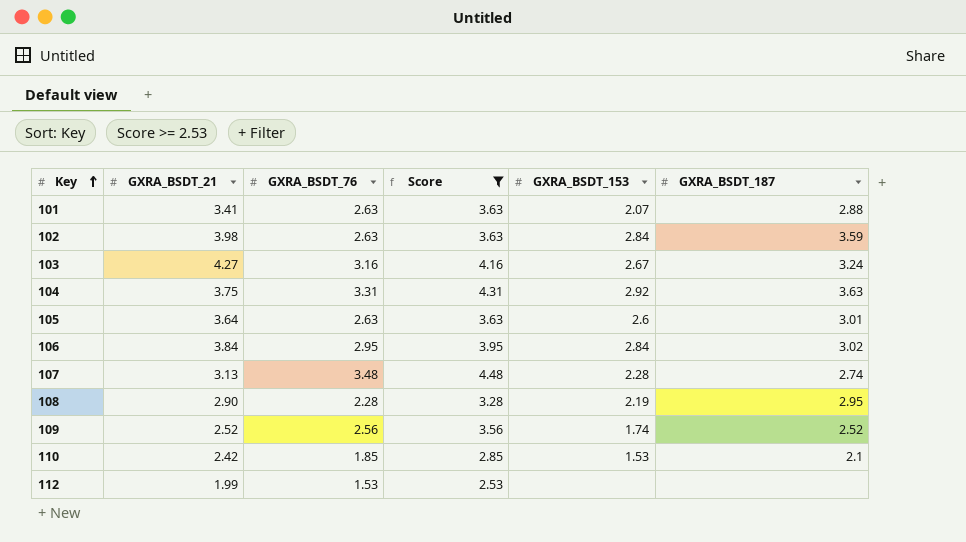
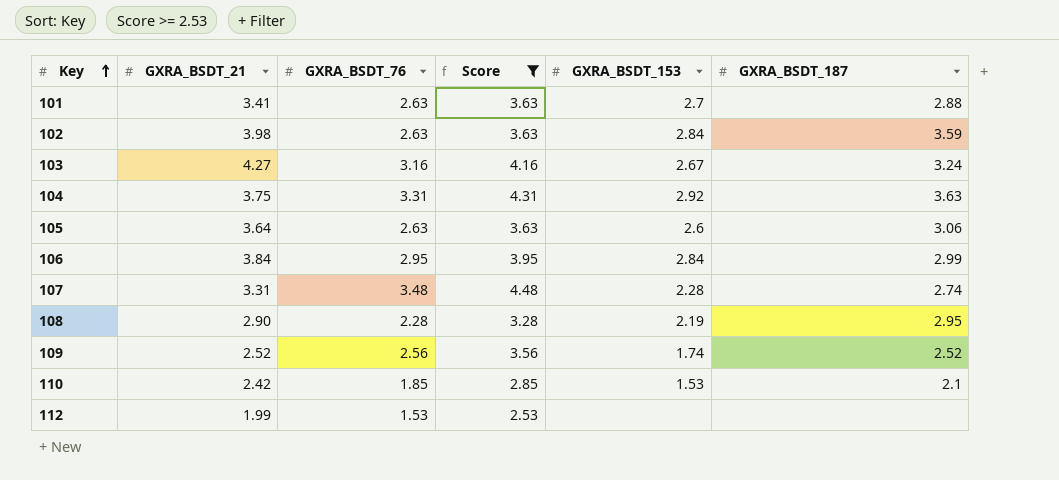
101 | GXRA_BSDT_153: 2.07 -> 2.7
105 | GXRA_BSDT_187: 3.01 -> 3.06
106 | GXRA_BSDT_187: 3.02 -> 2.99
107 | GXRA_BSDT_21: 3.13 -> 3.31

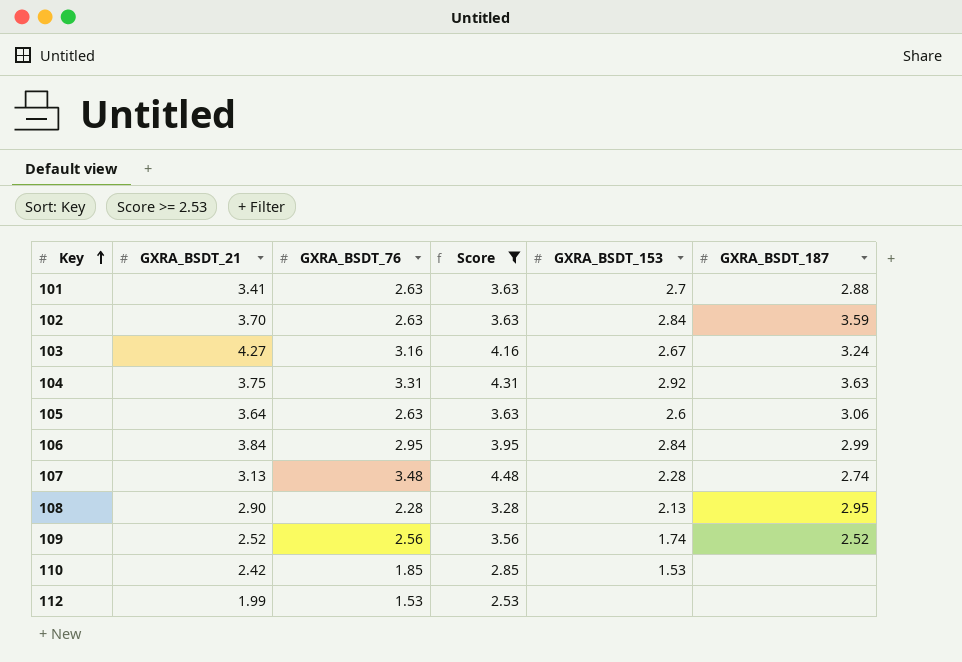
102 | GXRA_BSDT_21: 3.98 -> 3.70
107 | GXRA_BSDT_21: 3.31 -> 3.13
108 | GXRA_BSDT_153: 2.19 -> 2.13
110 | GXRA_BSDT_187: 2.1 -> none

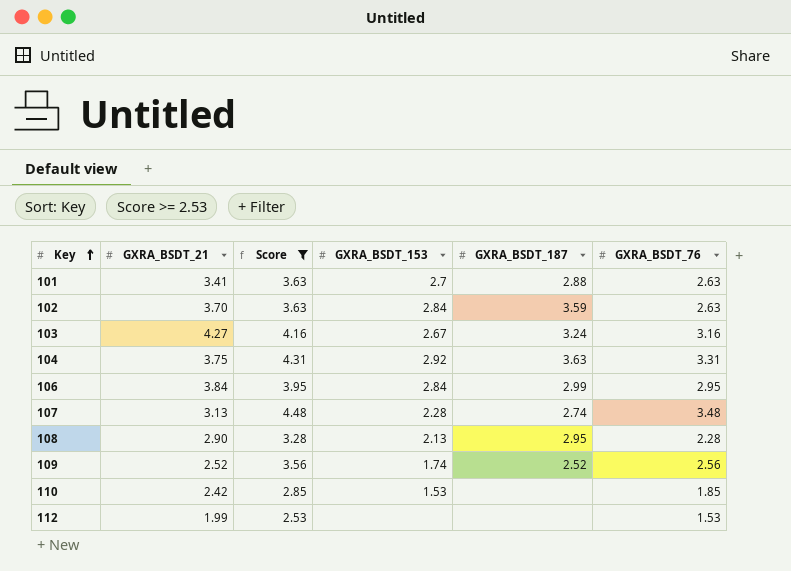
column GXRA_BSDT_76 | position: 3 -> 6
row 105: 3.64 | 2.63 | 3.63 | 2.6 | 3.06 -> none

